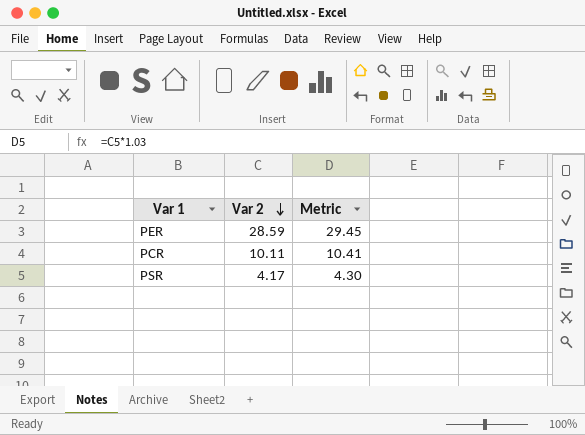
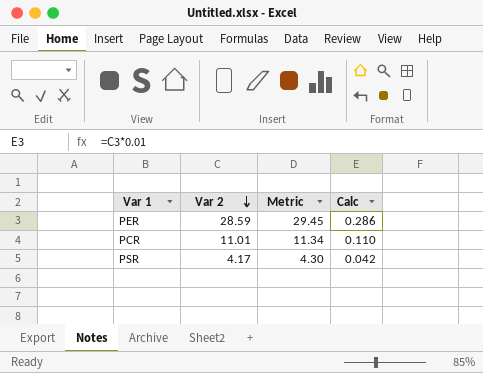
column Calc | formula: none -> [Var 2] * 0.01
PCR | Var 2: 10.11 -> 11.01
PCR | Metric: 10.41 -> 11.34

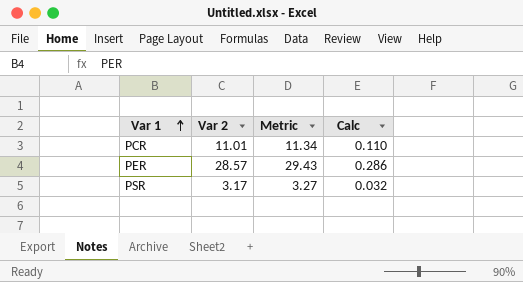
row order: Var 2 descending -> Var 1 ascending
PER | Var 2: 28.59 -> 28.57
PER | Metric: 29.45 -> 29.43
PSR | Var 2: 4.17 -> 3.17
PSR | Metric: 4.30 -> 3.27
PSR | Calc: 0.042 -> 0.032

